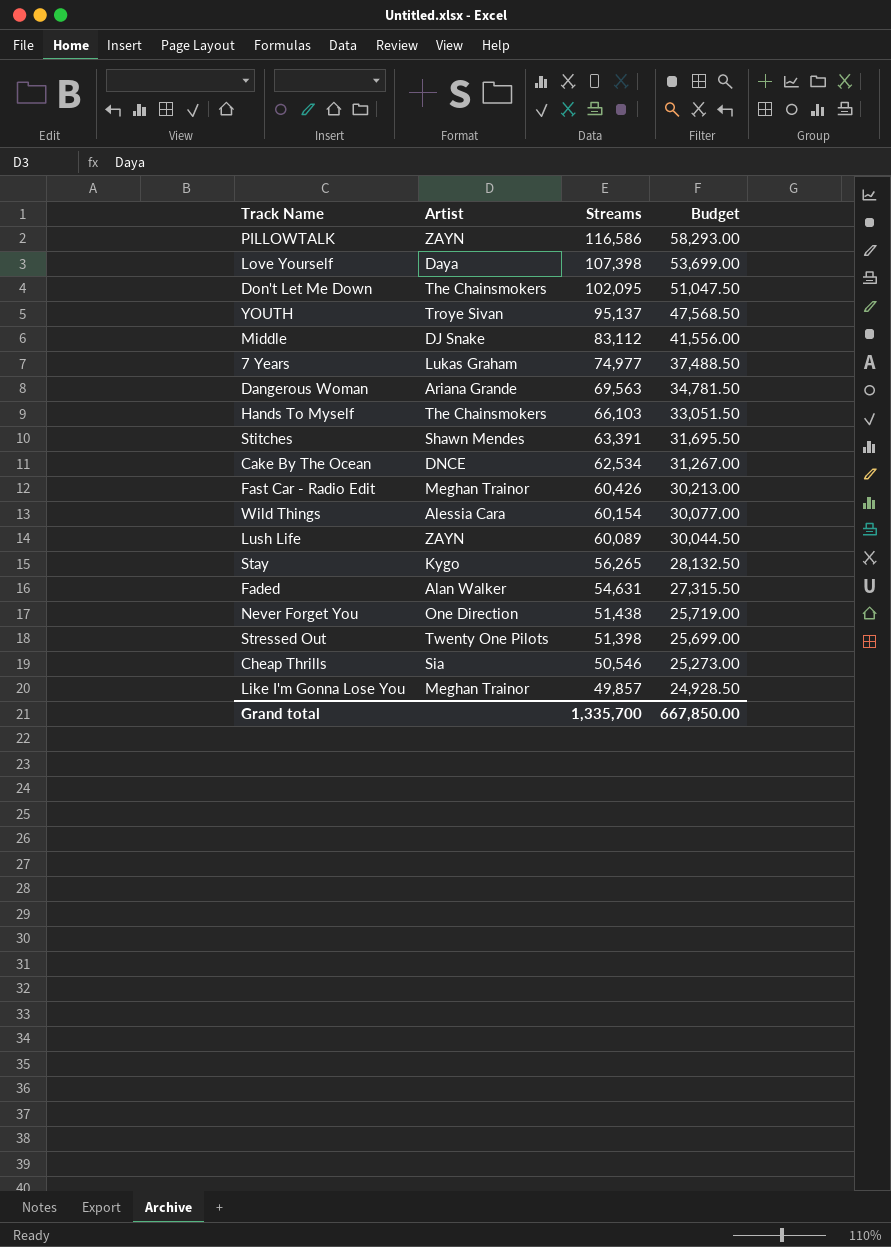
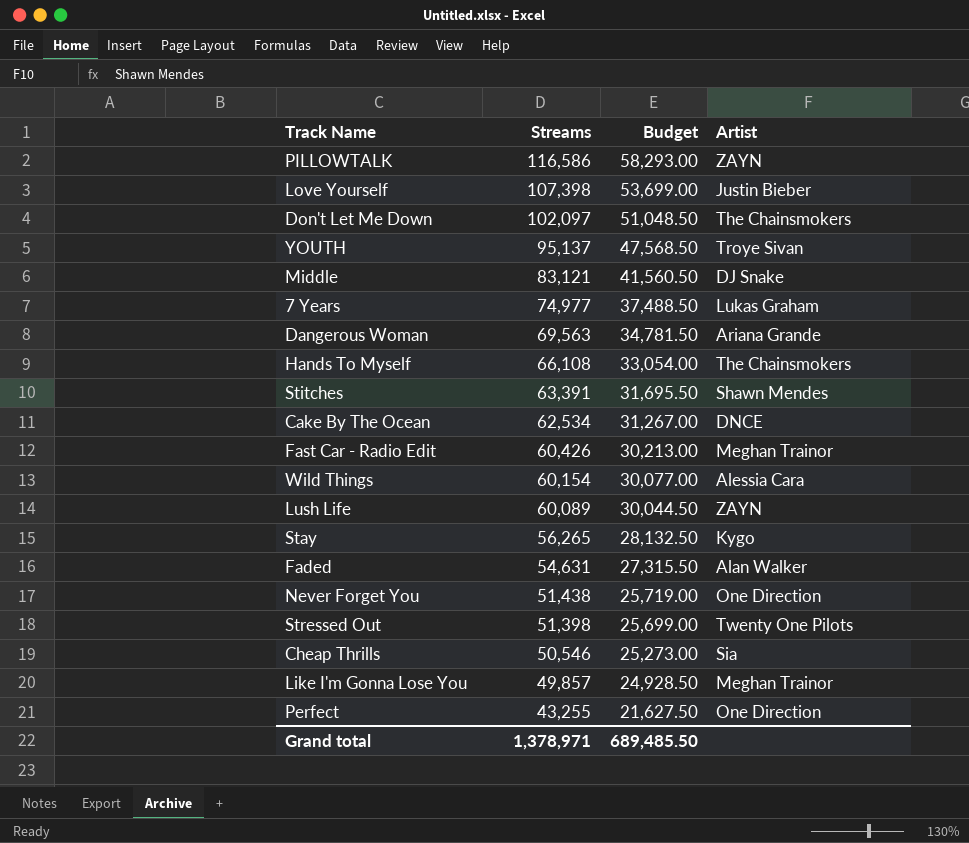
column Artist | position: 2 -> 4
Love Yourself | Artist: Daya -> Justin Bieber
Don't Let Me Down | Streams: 102,095 -> 102,097
Don't Let Me Down | Budget: 51,047.50 -> 51,048.50
Middle | Streams: 83,112 -> 83,121
Middle | Budget: 41,556.00 -> 41,560.50
Hands To Myself | Streams: 66,103 -> 66,108
Hands To Myself | Budget: 33,051.50 -> 33,054.00
row Perfect: none -> 43,255 | 21,627.50 | One Direction
Grand total | Streams: 1,335,700 -> 1,378,971
Grand total | Budget: 667,850.00 -> 689,485.50

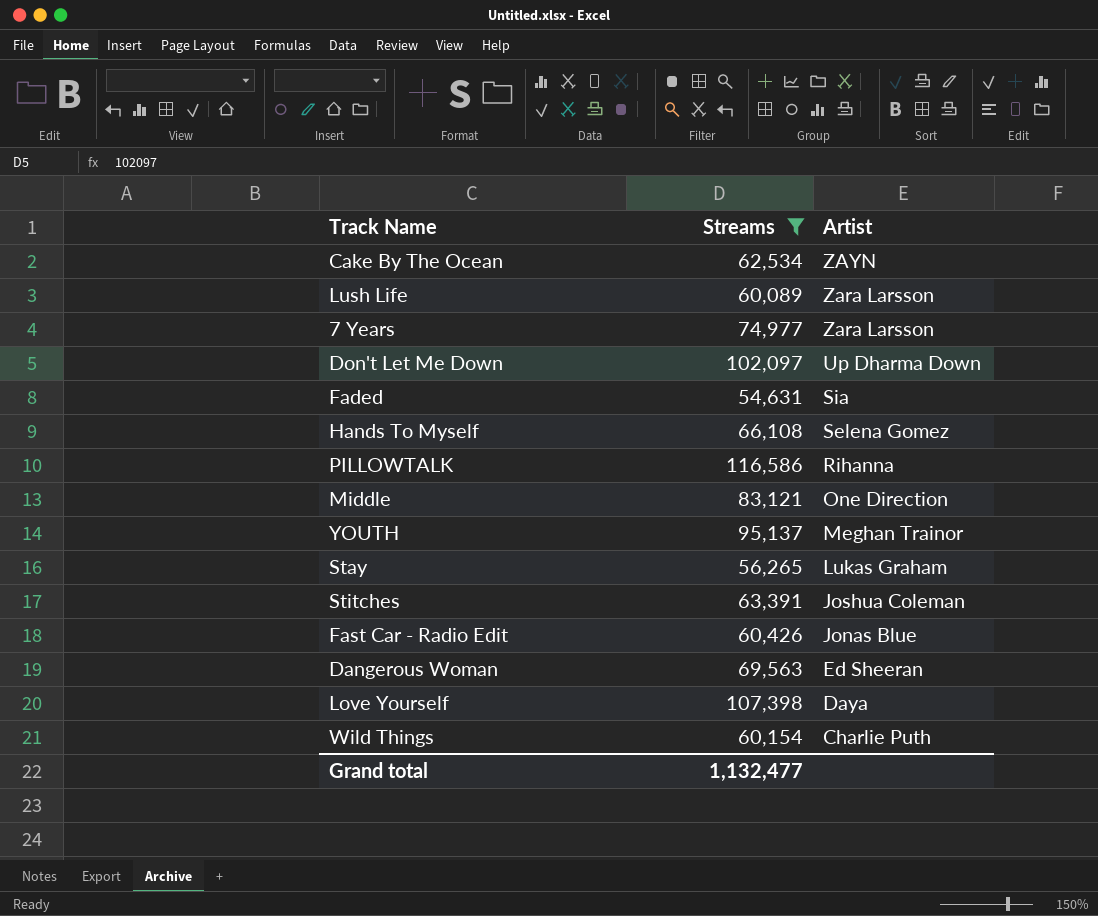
filter: none -> Streams >= 54,631
row order: Streams descending -> Artist descending
column Budget | formula: [Streams] * 0.5 -> none
Cake By The Ocean | Artist: DNCE -> ZAYN
Lush Life | Artist: ZAYN -> Zara Larsson
7 Years | Artist: Lukas Graham -> Zara Larsson
Don't Let Me Down | Artist: The Chainsmokers -> Up Dharma Down
Faded | Artist: Alan Walker -> Sia
Hands To Myself | Artist: The Chainsmokers -> Selena Gomez
PILLOWTALK | Artist: ZAYN -> Rihanna
Middle | Artist: DJ Snake -> One Direction
YOUTH | Artist: Troye Sivan -> Meghan Trainor
Stay | Artist: Kygo -> Lukas Graham
Stitches | Artist: Shawn Mendes -> Joshua Coleman
Fast Car - Radio Edit | Artist: Meghan Trainor -> Jonas Blue
Dangerous Woman | Artist: Ariana Grande -> Ed Sheeran
Love Yourself | Artist: Justin Bieber -> Daya
Wild Things | Artist: Alessia Cara -> Charlie Puth
Grand total | Streams: 1,378,971 -> 1,132,477

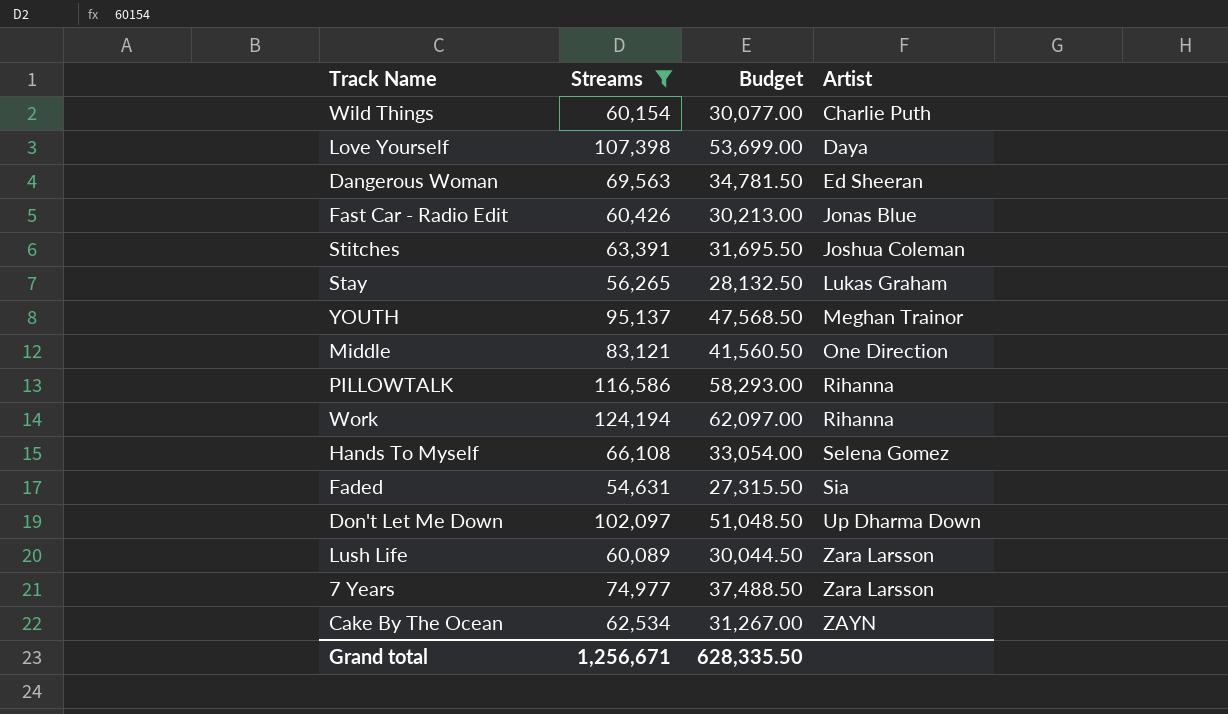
row order: Artist descending -> Artist ascending
column Budget | formula: none -> [Streams] * 0.5
row Work: none -> 124,194 | 62,097.00 | Rihanna
Grand total | Streams: 1,132,477 -> 1,256,671

